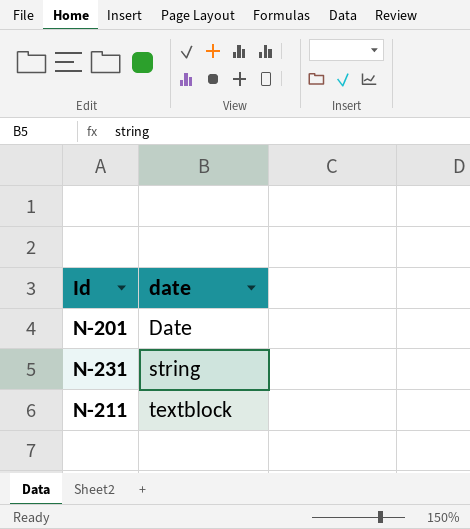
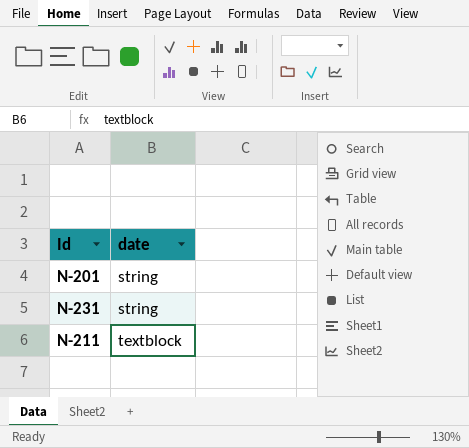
N-201 | date: Date -> string

